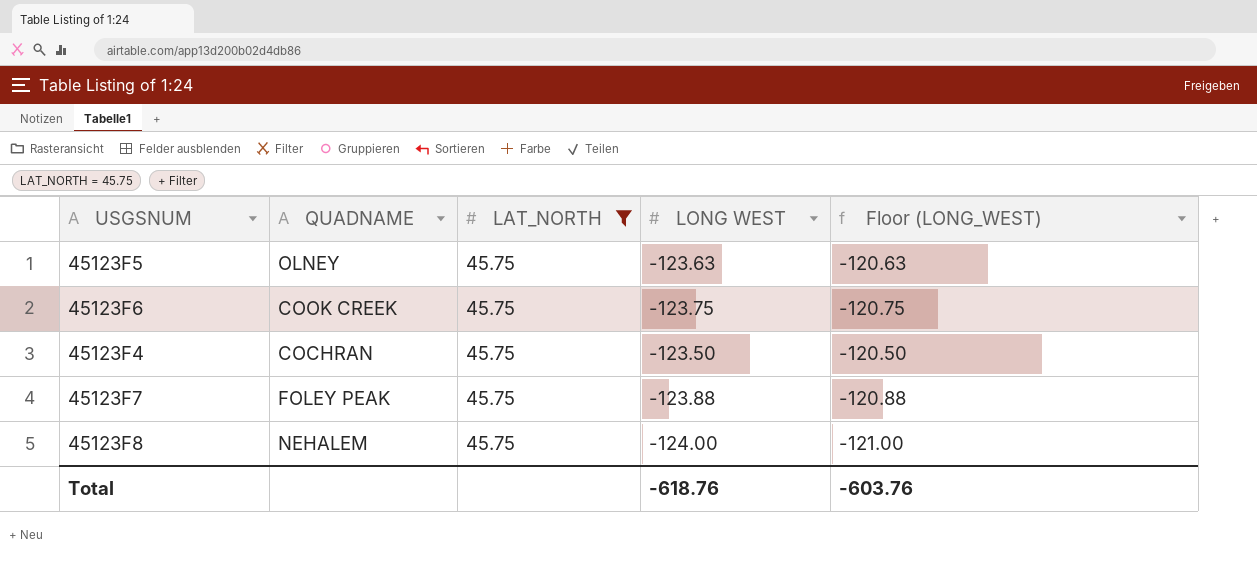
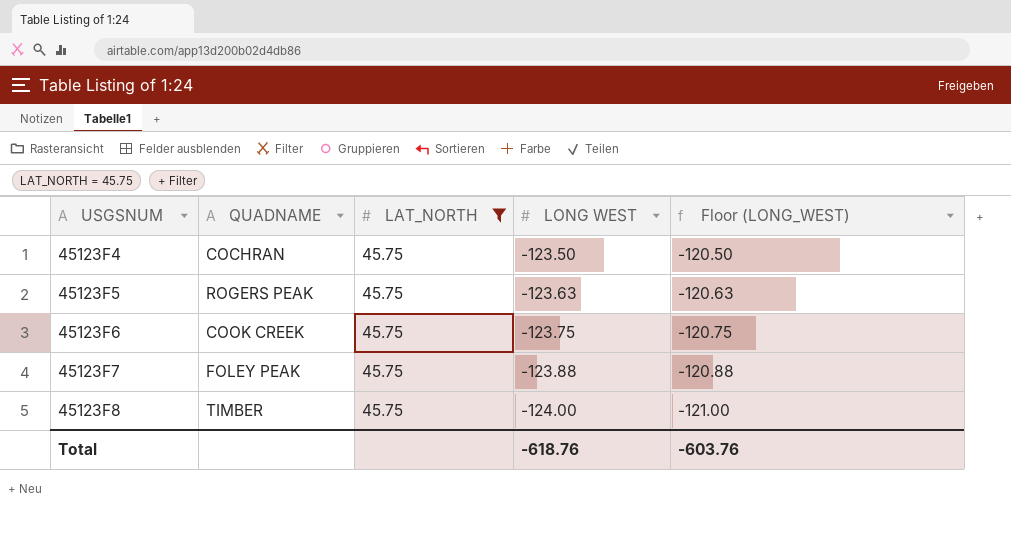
row order: none -> USGSNUM ascending
45123F5 | QUADNAME: OLNEY -> ROGERS PEAK
45123F8 | QUADNAME: NEHALEM -> TIMBER

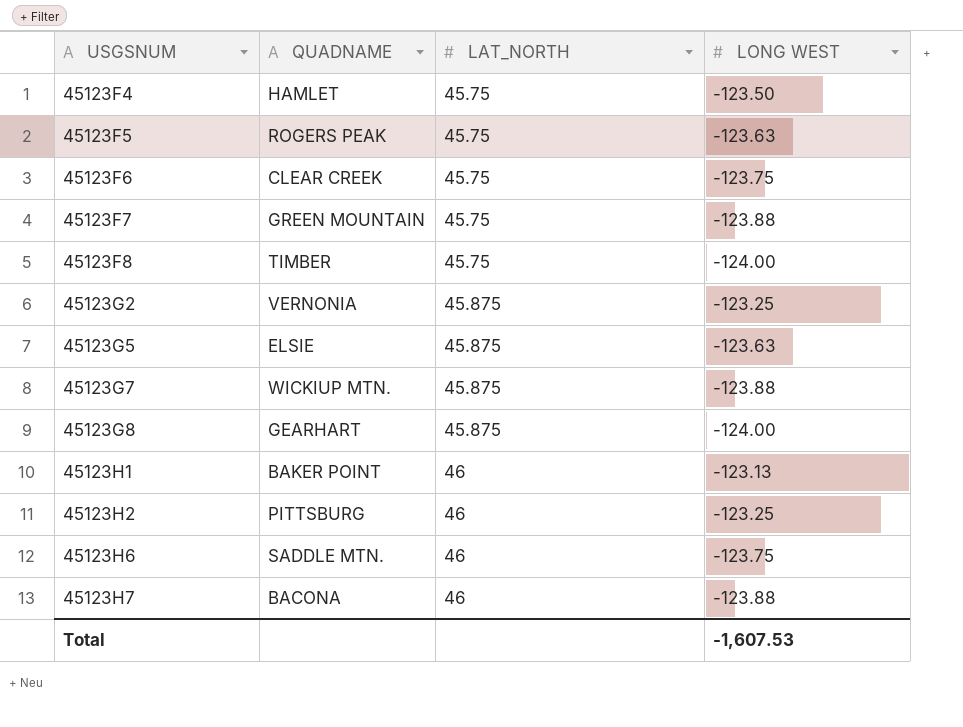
filter: LAT_NORTH = 45.75 -> none
column Floor (LONG_WEST) | formula: [LONG WEST] + 3 -> none
45123F4 | QUADNAME: COCHRAN -> HAMLET
45123F6 | QUADNAME: COOK CREEK -> CLEAR CREEK
45123F7 | QUADNAME: FOLEY PEAK -> GREEN MOUNTAIN
Total | LONG WEST: -618.76 -> -1,607.53

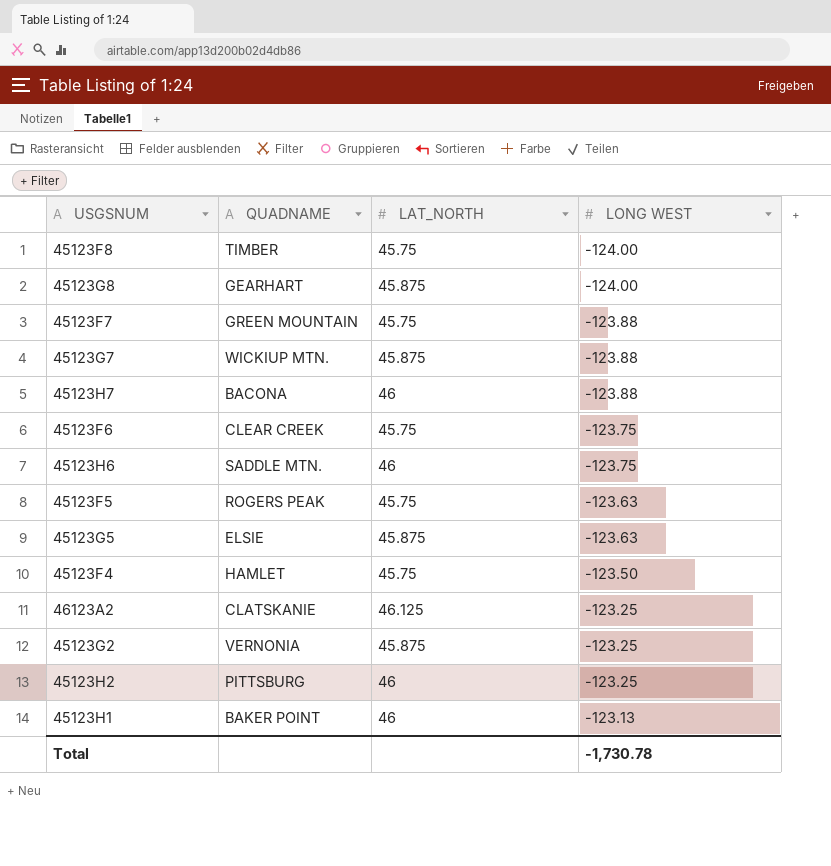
row order: USGSNUM ascending -> LONG WEST ascending
row 46123A2: none -> CLATSKANIE | 46.125 | -123.25
Total | LONG WEST: -1,607.53 -> -1,730.78

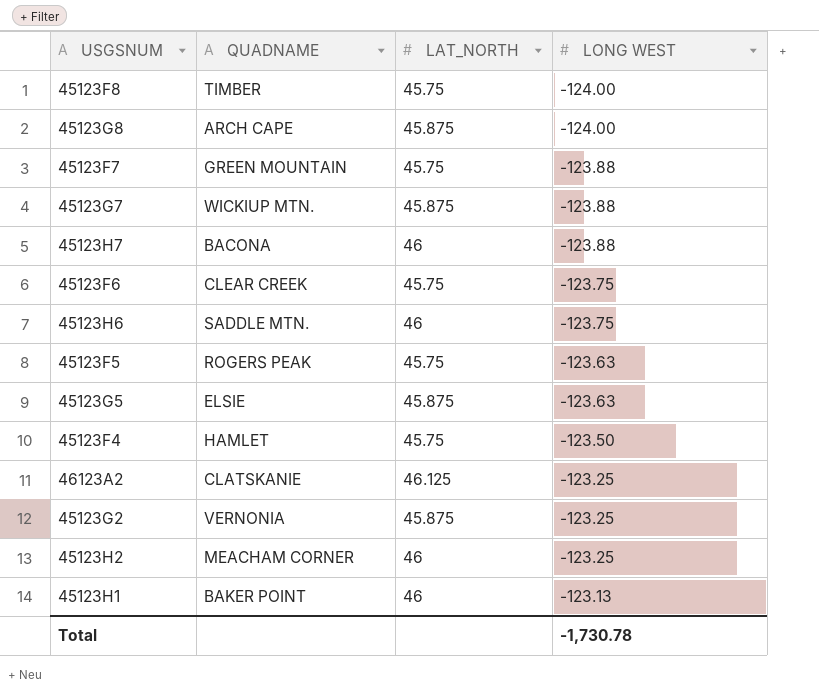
45123G8 | QUADNAME: GEARHART -> ARCH CAPE
45123H2 | QUADNAME: PITTSBURG -> MEACHAM CORNER

